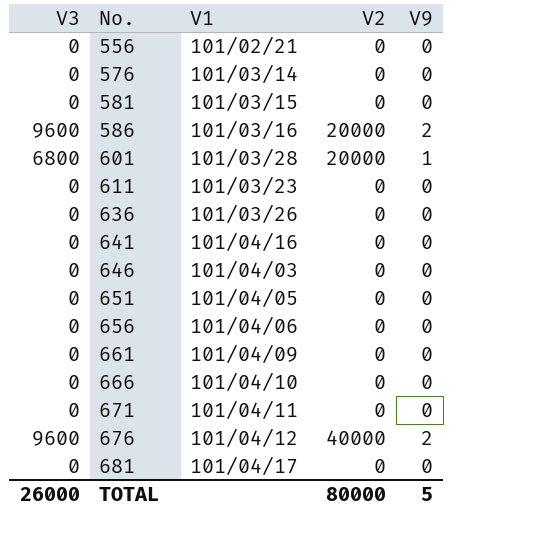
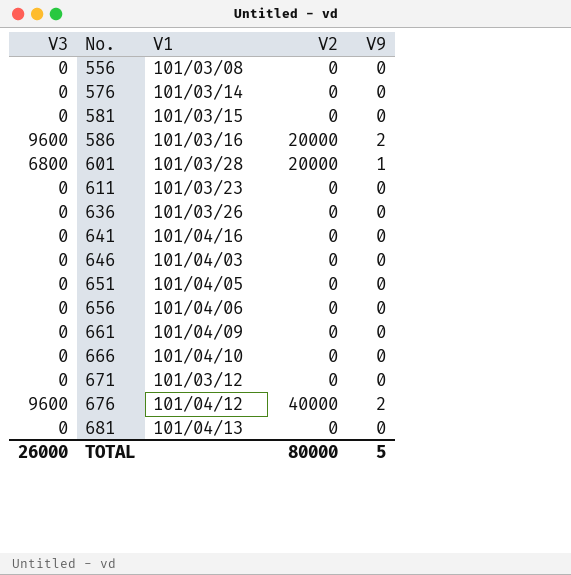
556 | V1: 101/02/21 -> 101/03/08
671 | V1: 101/04/11 -> 101/03/12
681 | V1: 101/04/17 -> 101/04/13

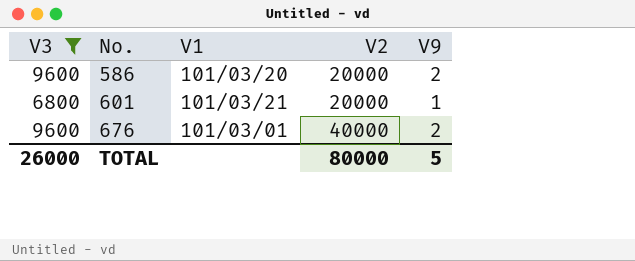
filter: none -> V3 != 0
586 | V1: 101/03/16 -> 101/03/20
601 | V1: 101/03/28 -> 101/03/21
676 | V1: 101/04/12 -> 101/03/01

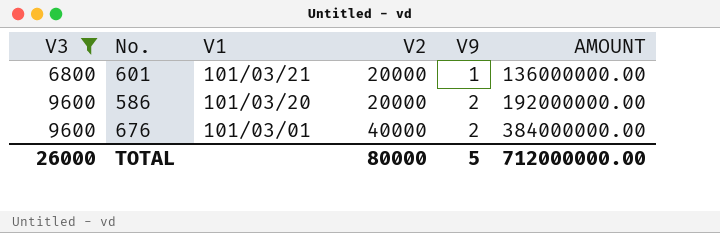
row order: No. ascending -> V3 ascending
column AMOUNT | formula: none -> [V3] * [V2]

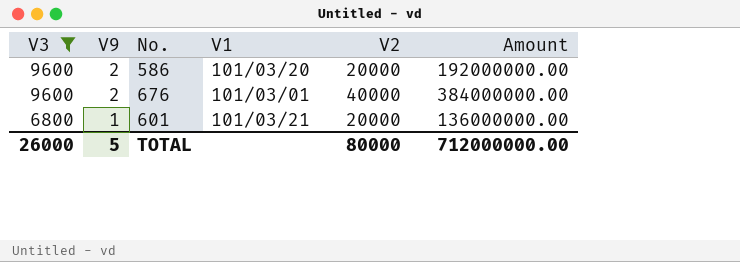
row order: V3 ascending -> V3 descending
column V9 | position: 5 -> 2
column name: AMOUNT -> Amount

